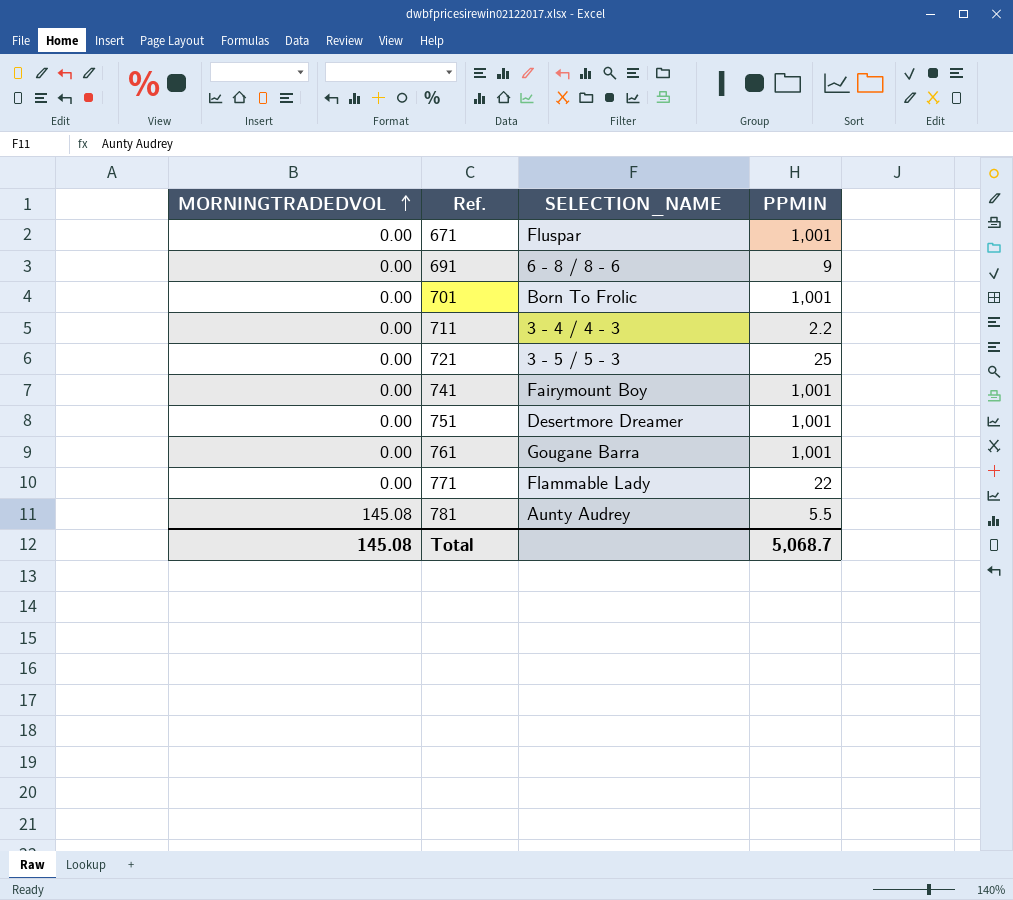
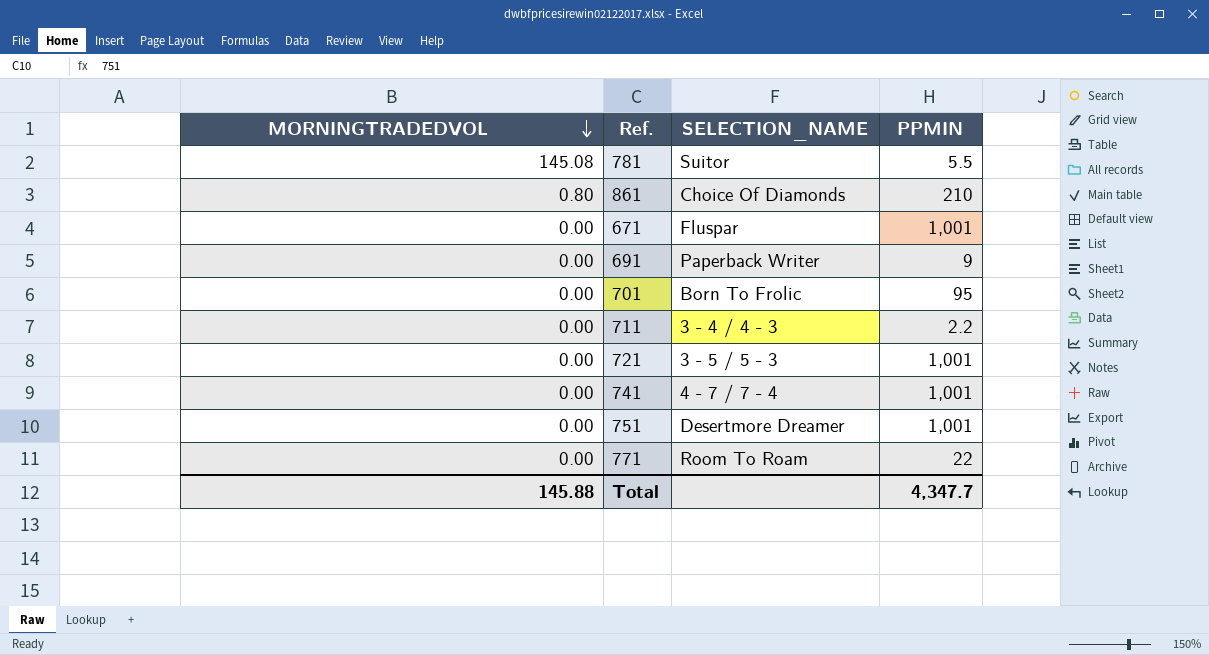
row order: MORNINGTRADEDVOL ascending -> MORNINGTRADEDVOL descending
row 761: 0.00 | Gougane Barra | 1,001 -> none
781 | SELECTION_NAME: Aunty Audrey -> Suitor
row 861: none -> 0.80 | Choice Of Diamonds | 210
691 | SELECTION_NAME: 6 - 8 / 8 - 6 -> Paperback Writer
701 | PPMIN: 1,001 -> 95
721 | PPMIN: 25 -> 1,001
741 | SELECTION_NAME: Fairymount Boy -> 4 - 7 / 7 - 4
771 | SELECTION_NAME: Flammable Lady -> Room To Roam
Total | MORNINGTRADEDVOL: 145.08 -> 145.88
Total | PPMIN: 5,068.7 -> 4,347.7

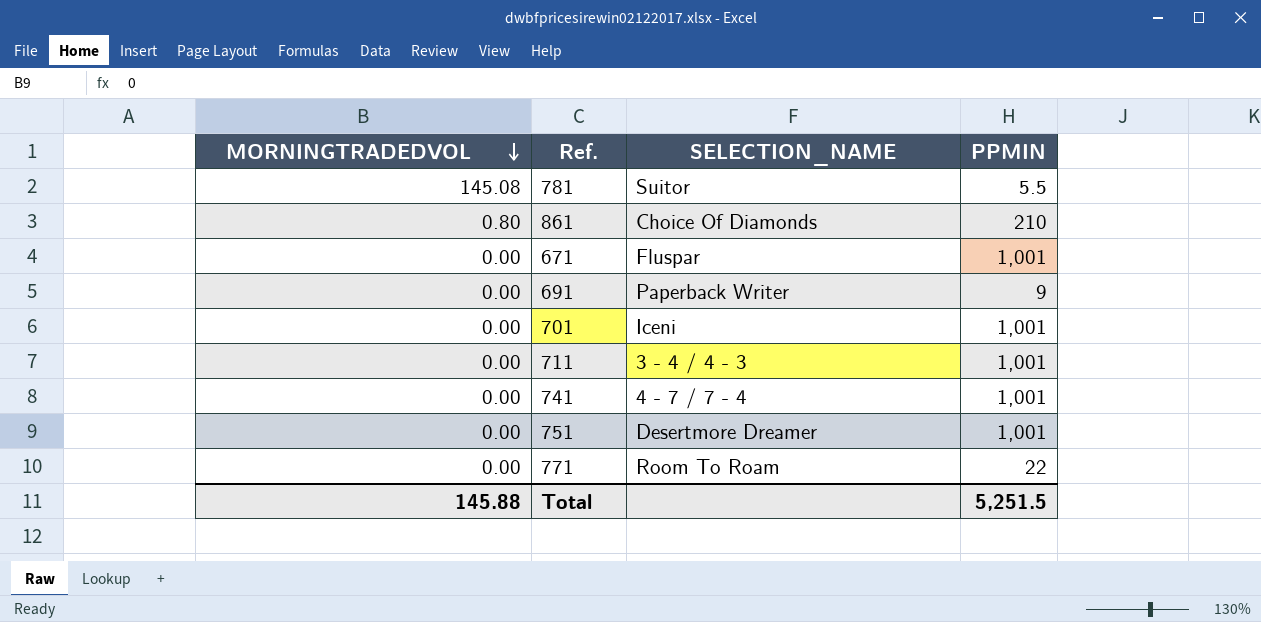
row 721: 0.00 | 3 - 5 / 5 - 3 | 1,001 -> none
701 | SELECTION_NAME: Born To Frolic -> Iceni
701 | PPMIN: 95 -> 1,001
711 | PPMIN: 2.2 -> 1,001
Total | PPMIN: 4,347.7 -> 5,251.5

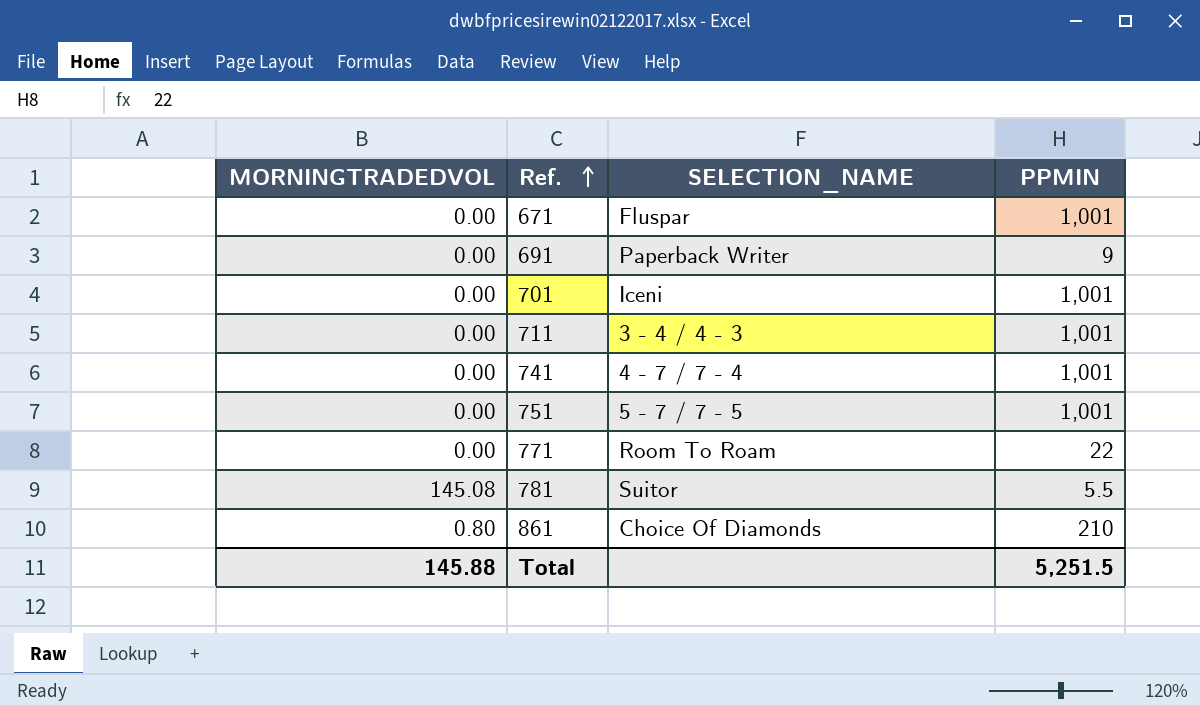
row order: MORNINGTRADEDVOL descending -> Ref. ascending
751 | SELECTION_NAME: Desertmore Dreamer -> 5 - 7 / 7 - 5

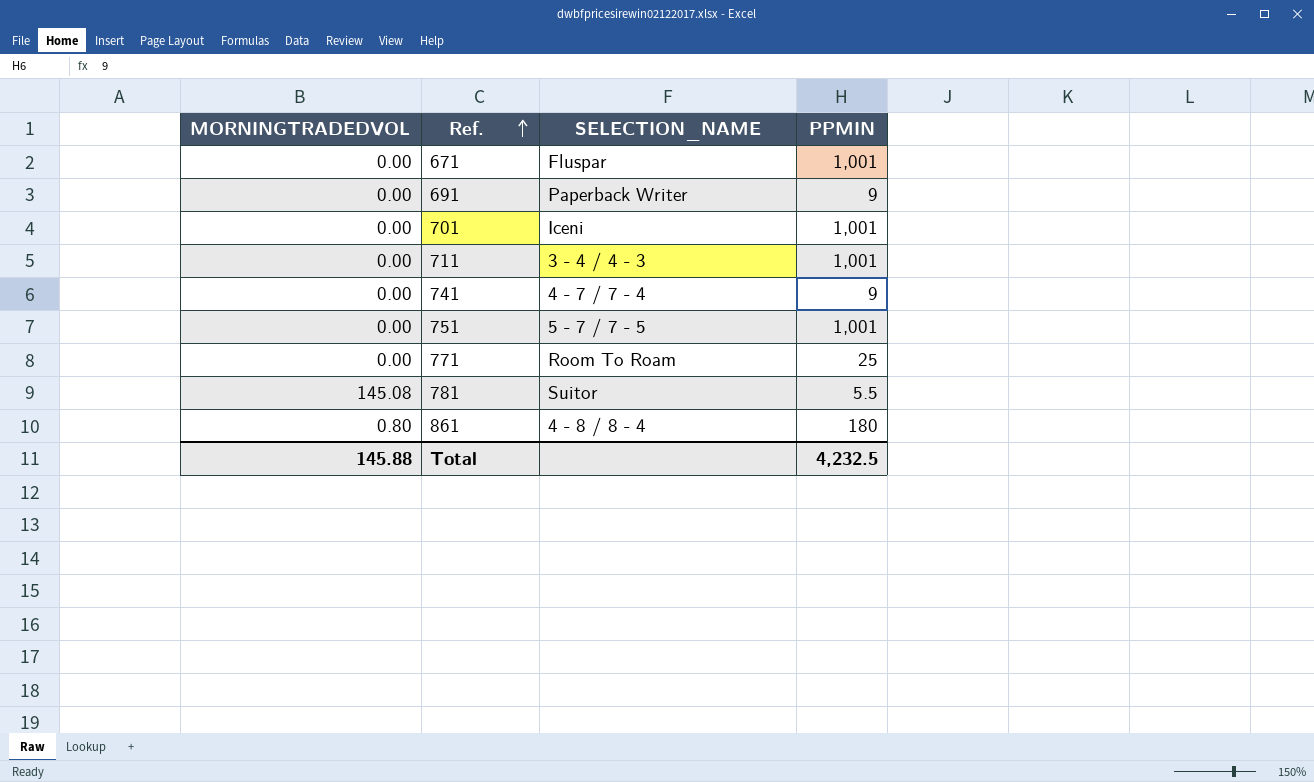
741 | PPMIN: 1,001 -> 9
771 | PPMIN: 22 -> 25
861 | SELECTION_NAME: Choice Of Diamonds -> 4 - 8 / 8 - 4
861 | PPMIN: 210 -> 180
Total | PPMIN: 5,251.5 -> 4,232.5

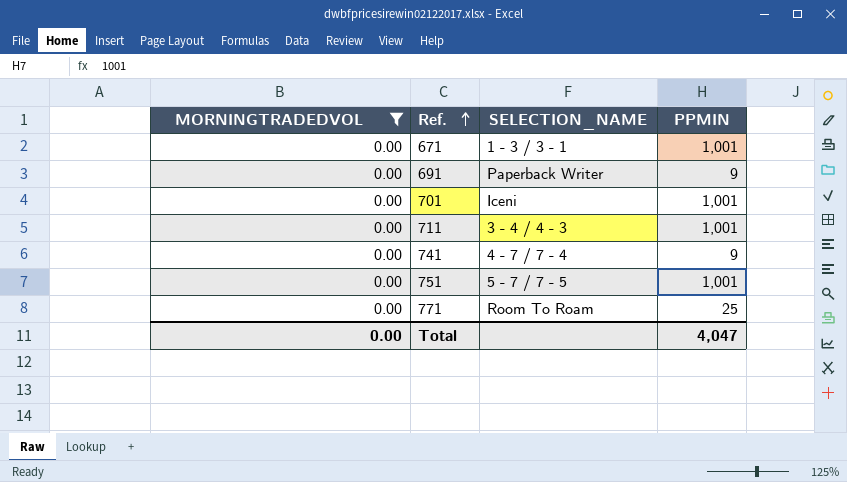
filter: none -> MORNINGTRADEDVOL = 0.00
671 | SELECTION_NAME: Fluspar -> 1 - 3 / 3 - 1
Total | MORNINGTRADEDVOL: 145.88 -> 0.00
Total | PPMIN: 4,232.5 -> 4,047

